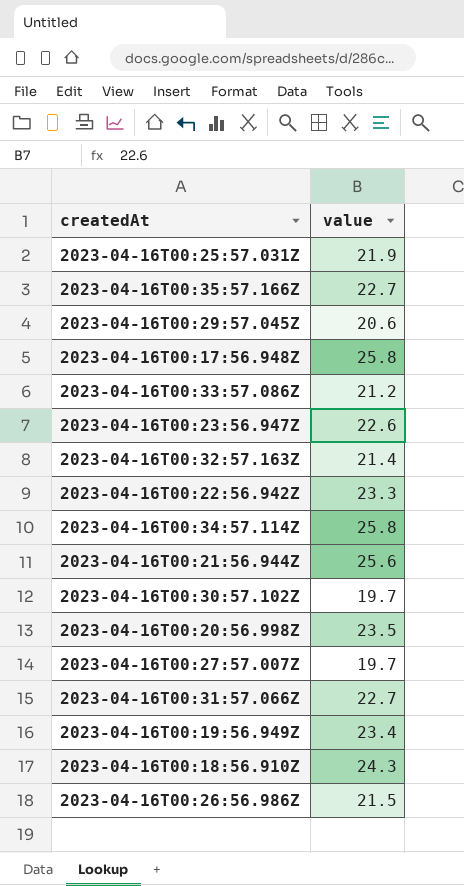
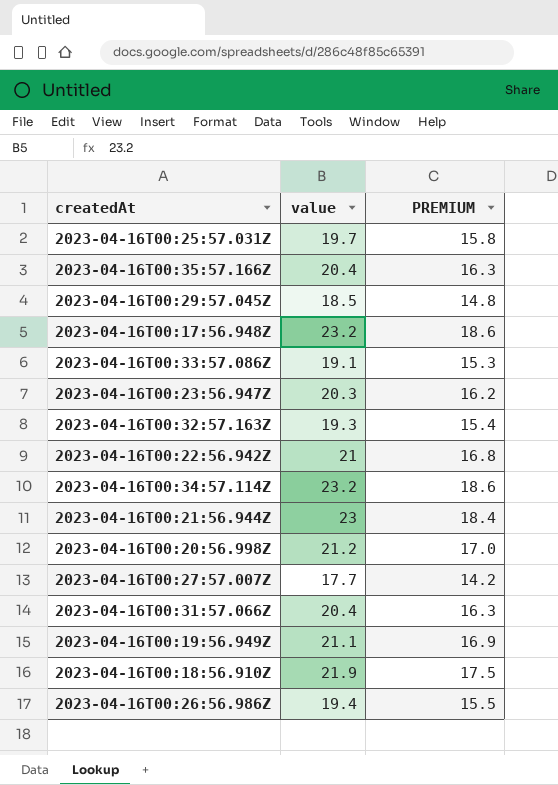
column PREMIUM | formula: none -> [value] * 0.8
row 2023-04-16T00:30:57.102Z: 19.7 -> none
2023-04-16T00:25:57.031Z | value: 21.9 -> 19.7
2023-04-16T00:35:57.166Z | value: 22.7 -> 20.4
2023-04-16T00:29:57.045Z | value: 20.6 -> 18.5
2023-04-16T00:17:56.948Z | value: 25.8 -> 23.2
2023-04-16T00:33:57.086Z | value: 21.2 -> 19.1
2023-04-16T00:23:56.947Z | value: 22.6 -> 20.3
2023-04-16T00:32:57.163Z | value: 21.4 -> 19.3
2023-04-16T00:22:56.942Z | value: 23.3 -> 21
2023-04-16T00:34:57.114Z | value: 25.8 -> 23.2
2023-04-16T00:21:56.944Z | value: 25.6 -> 23
2023-04-16T00:20:56.998Z | value: 23.5 -> 21.2
2023-04-16T00:27:57.007Z | value: 19.7 -> 17.7
2023-04-16T00:31:57.066Z | value: 22.7 -> 20.4
2023-04-16T00:19:56.949Z | value: 23.4 -> 21.1
2023-04-16T00:18:56.910Z | value: 24.3 -> 21.9
2023-04-16T00:26:56.986Z | value: 21.5 -> 19.4

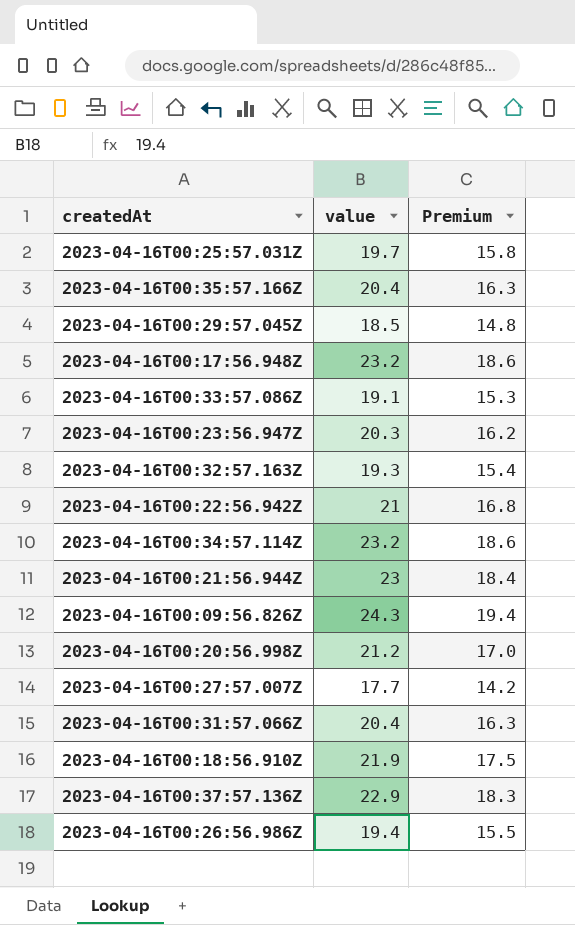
column name: PREMIUM -> Premium
row 2023-04-16T00:19:56.949Z: 21.1 | 16.9 -> none
row 2023-04-16T00:09:56.826Z: none -> 24.3 | 19.4
row 2023-04-16T00:37:57.136Z: none -> 22.9 | 18.3

